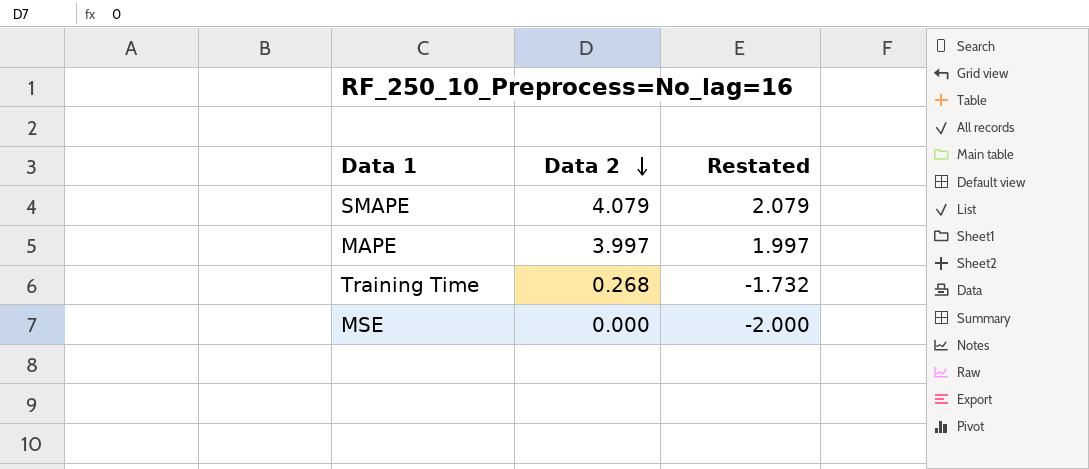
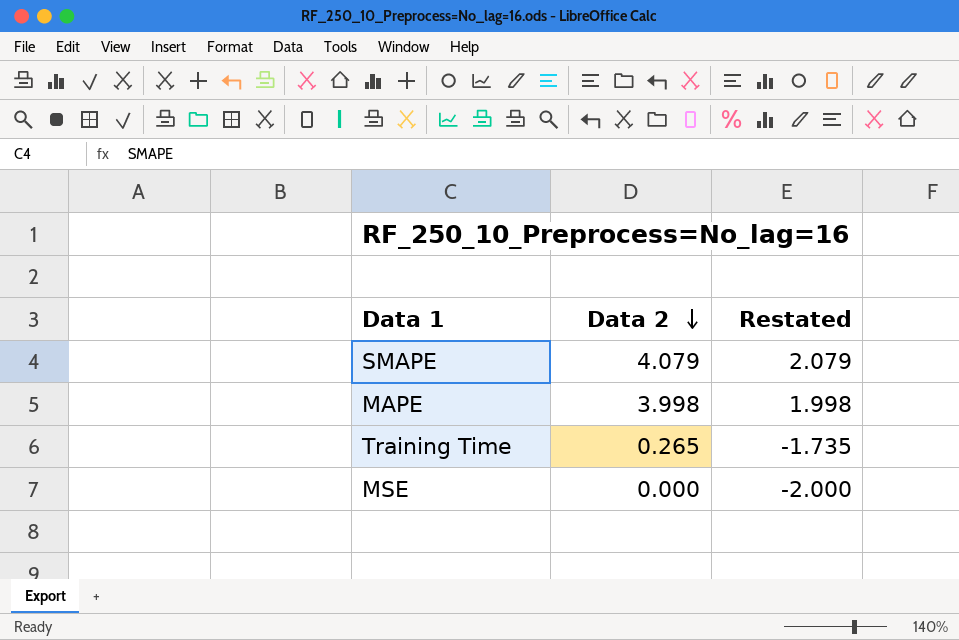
MAPE | Data 2: 3.997 -> 3.998
MAPE | Restated: 1.997 -> 1.998
Training Time | Data 2: 0.268 -> 0.265
Training Time | Restated: -1.732 -> -1.735

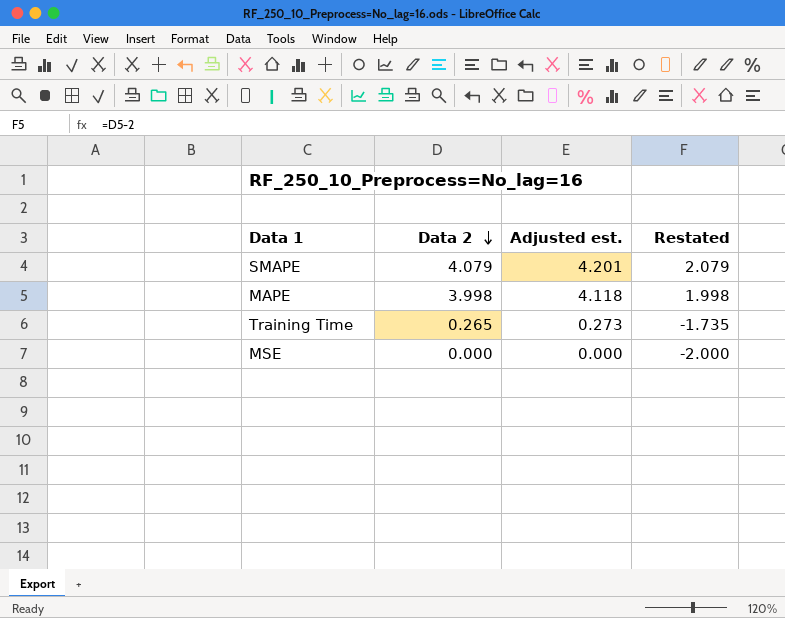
column Adjusted est. | formula: none -> [Data 2] * 1.03

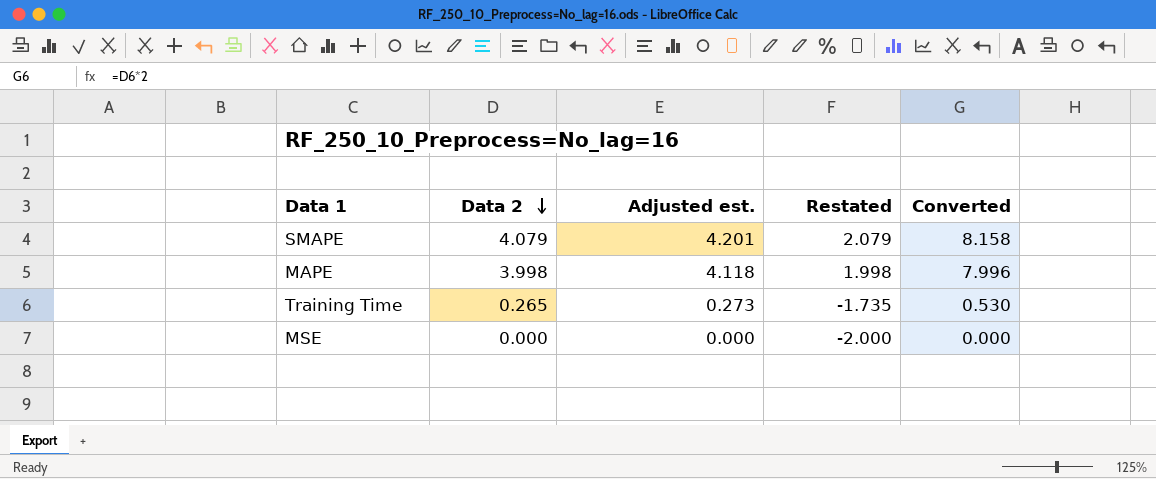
column Converted | formula: none -> [Data 2] * 2

